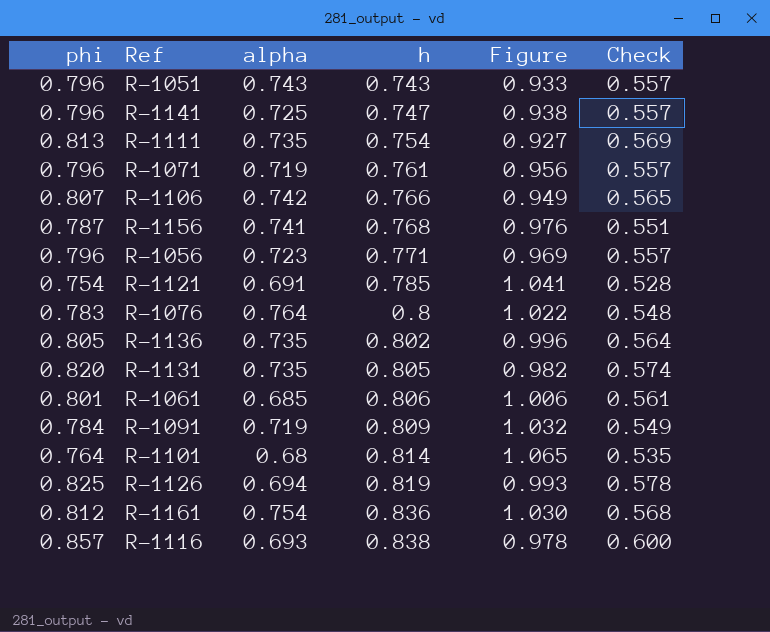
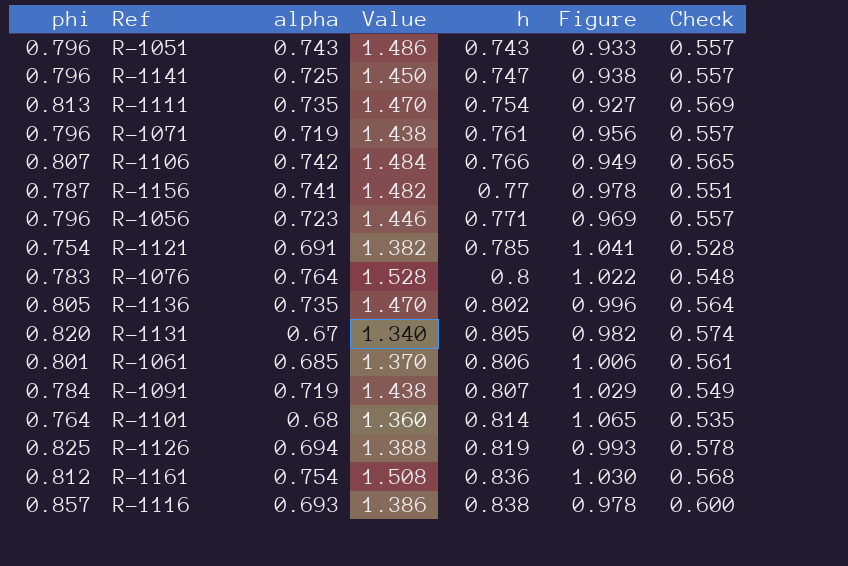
column Value | formula: none -> [alpha] * 2
R-1156 | h: 0.768 -> 0.77
R-1156 | Figure: 0.976 -> 0.978
R-1131 | alpha: 0.735 -> 0.67
R-1091 | h: 0.809 -> 0.807
R-1091 | Figure: 1.032 -> 1.029

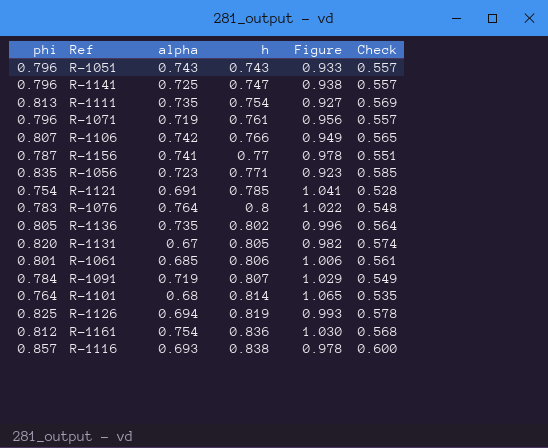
column Value | formula: [alpha] * 2 -> none
R-1056 | phi: 0.796 -> 0.835
R-1056 | Figure: 0.969 -> 0.923
R-1056 | Check: 0.557 -> 0.585

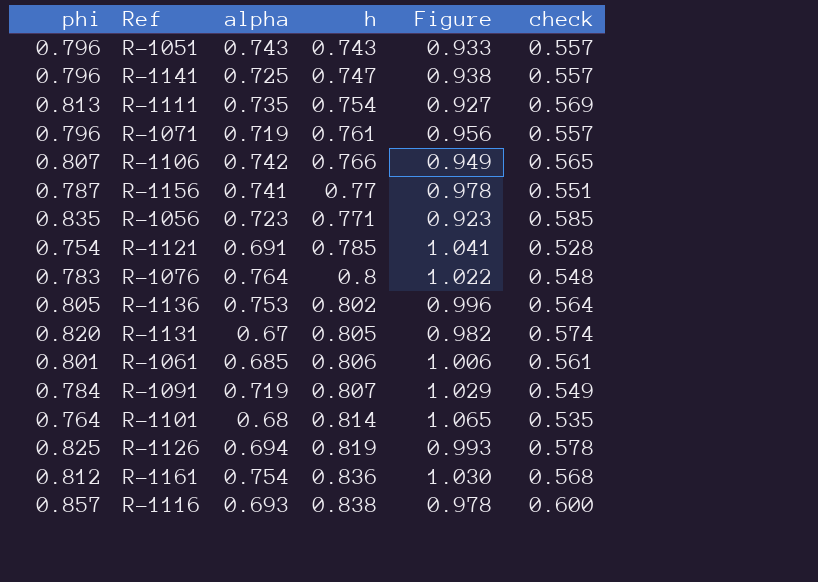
column name: Check -> check
R-1136 | alpha: 0.735 -> 0.753

